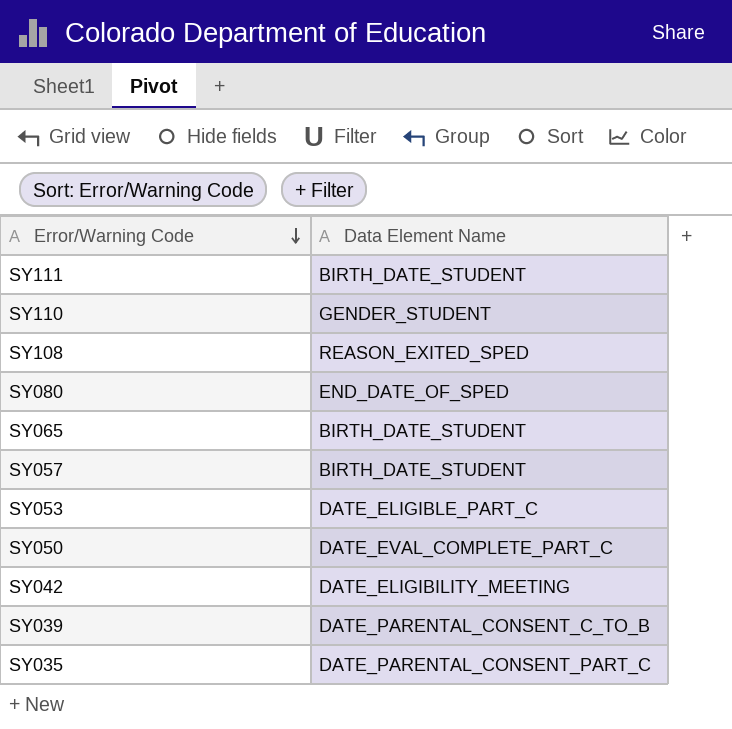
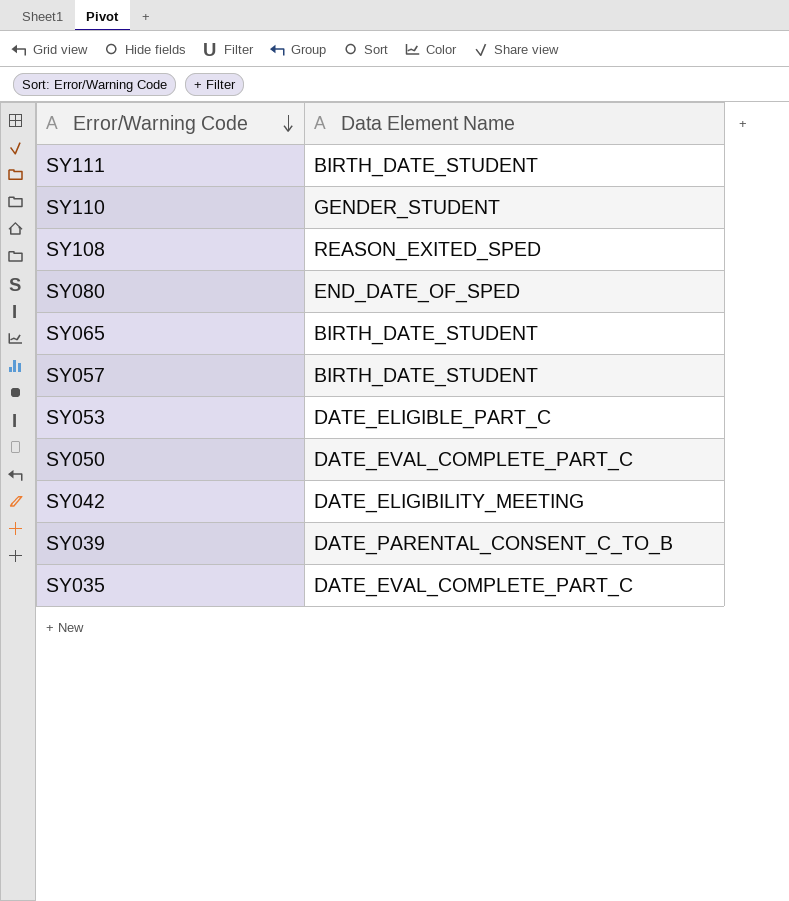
SY035 | Data Element Name: DATE_PARENTAL_CONSENT_PART_C -> DATE_EVAL_COMPLETE_PART_C

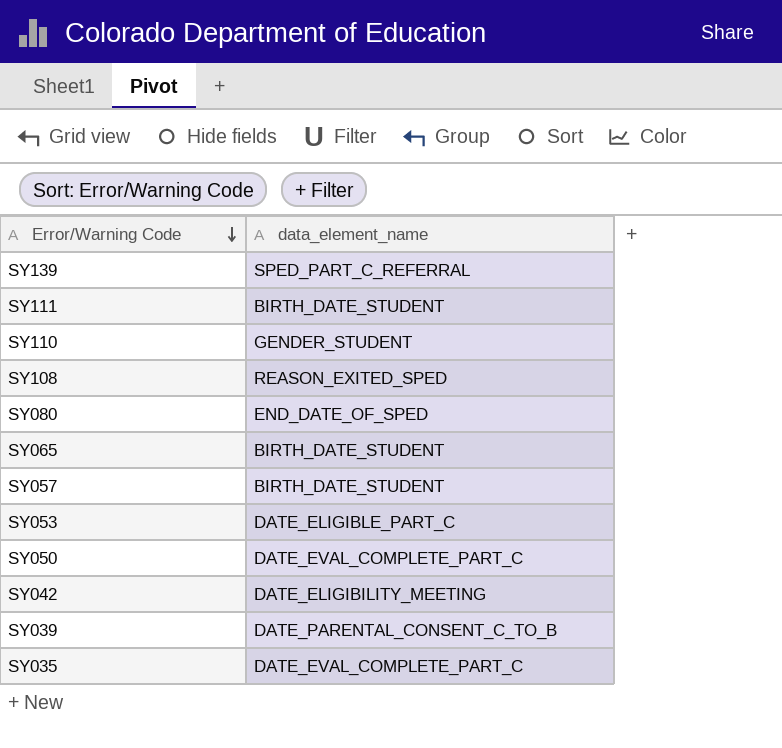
column name: Data Element Name -> data_element_name
row SY139: none -> SPED_PART_C_REFERRAL

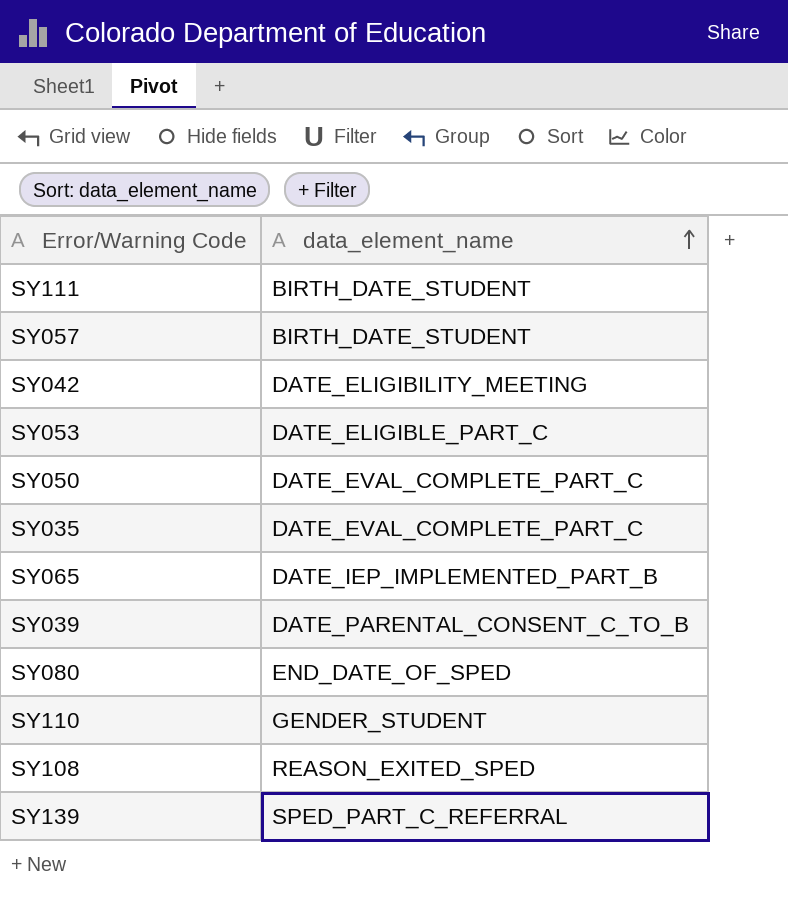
row order: Error/Warning Code descending -> data_element_name ascending
SY065 | data_element_name: BIRTH_DATE_STUDENT -> DATE_IEP_IMPLEMENTED_PART_B

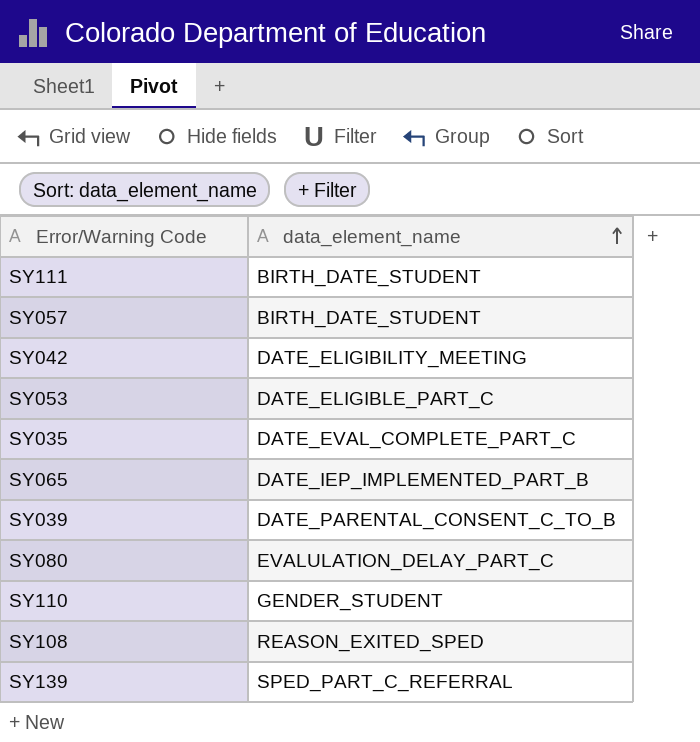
row SY050: DATE_EVAL_COMPLETE_PART_C -> none
SY080 | data_element_name: END_DATE_OF_SPED -> EVALULATION_DELAY_PART_C

